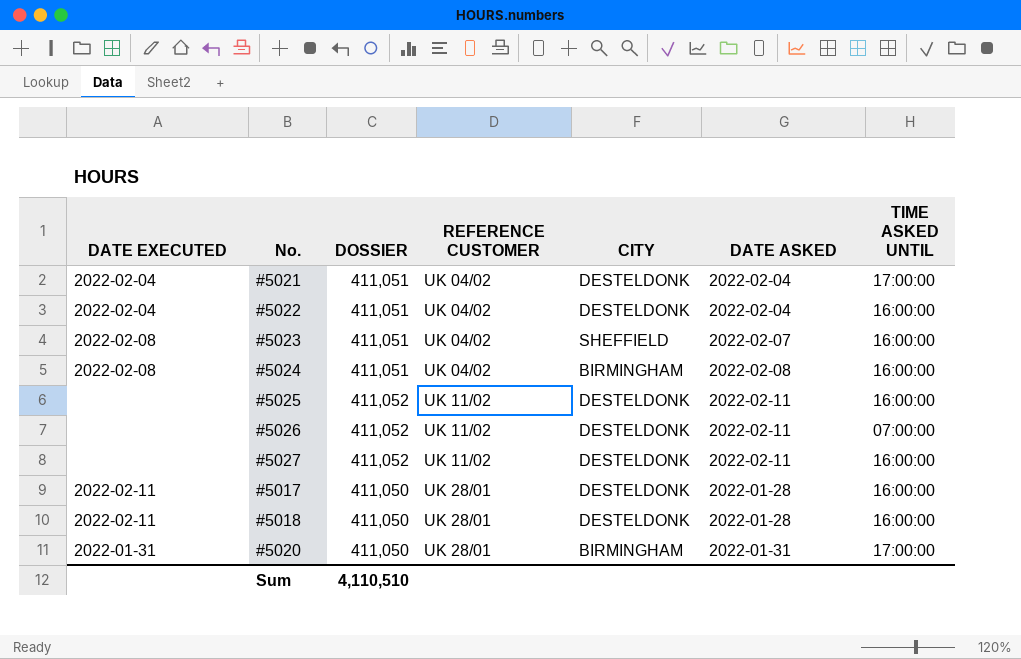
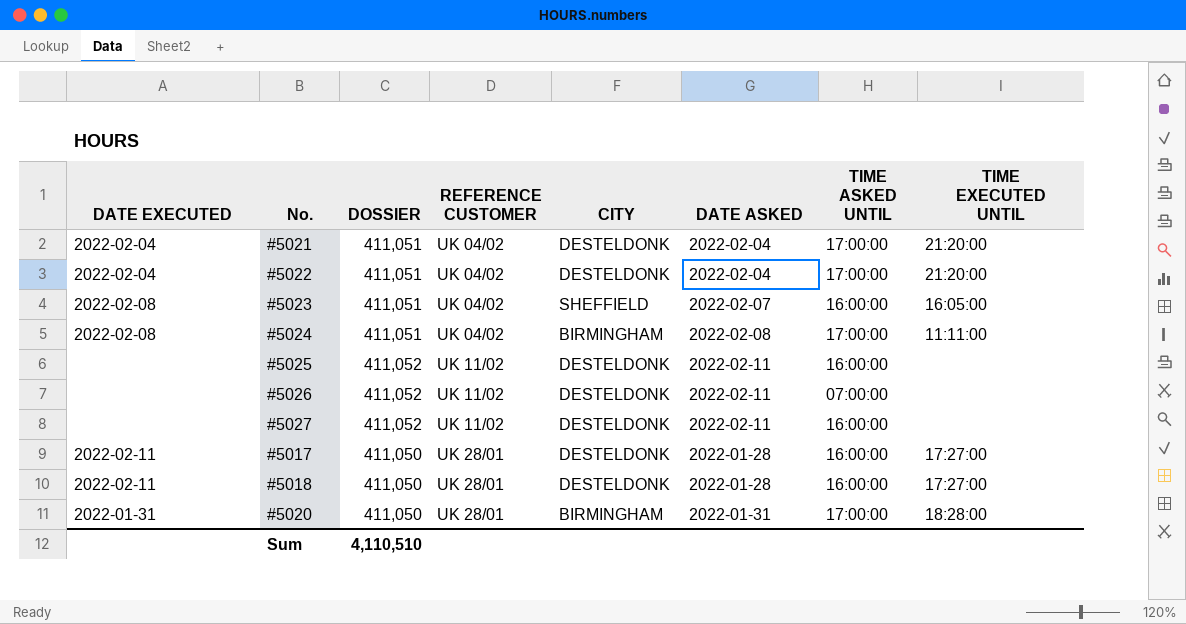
column TIME EXECUTED UNTIL | position: none -> 8
#5022 | TIME ASKED UNTIL: 16:00:00 -> 17:00:00
#5024 | TIME ASKED UNTIL: 16:00:00 -> 17:00:00

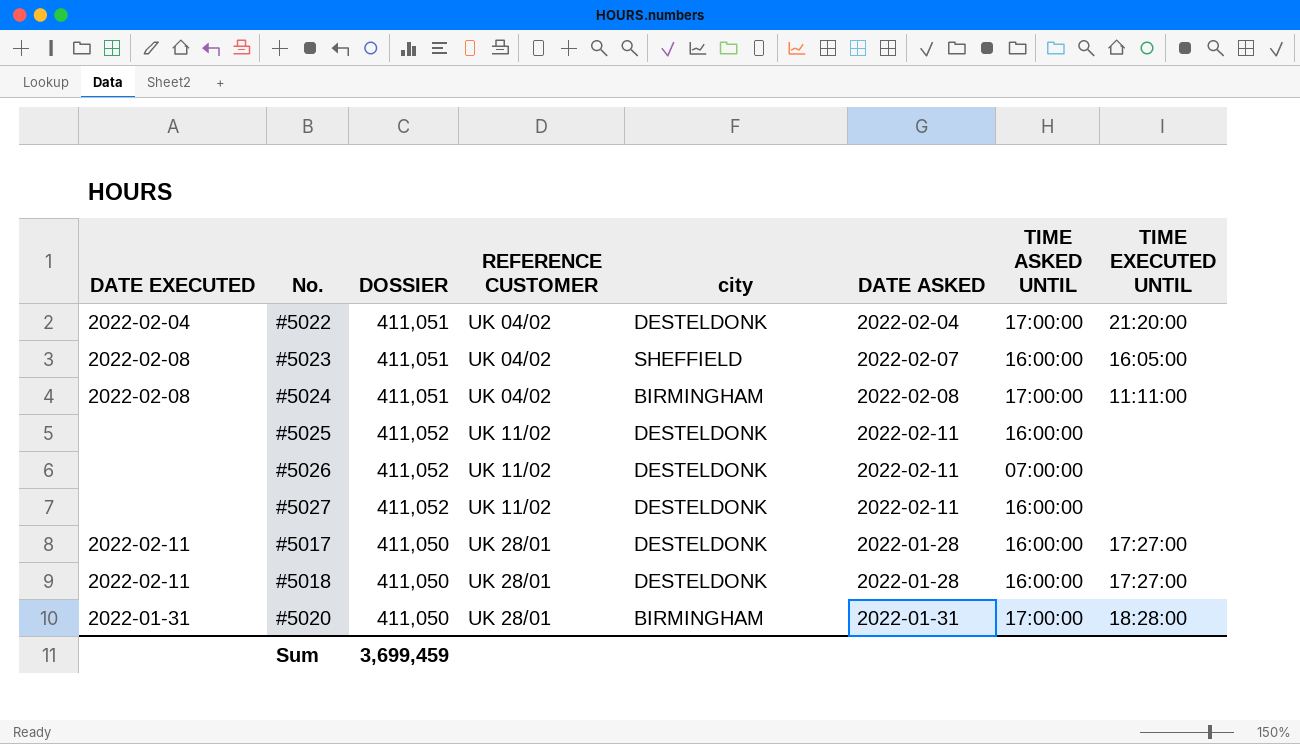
column name: CITY -> city
row #5021: 2022-02-04 | 411,051 | UK 04/02 | DESTELDONK | 2022-02-04 | 17:00:00 | 21:20:00 -> none
Sum | DOSSIER: 4,110,510 -> 3,699,459

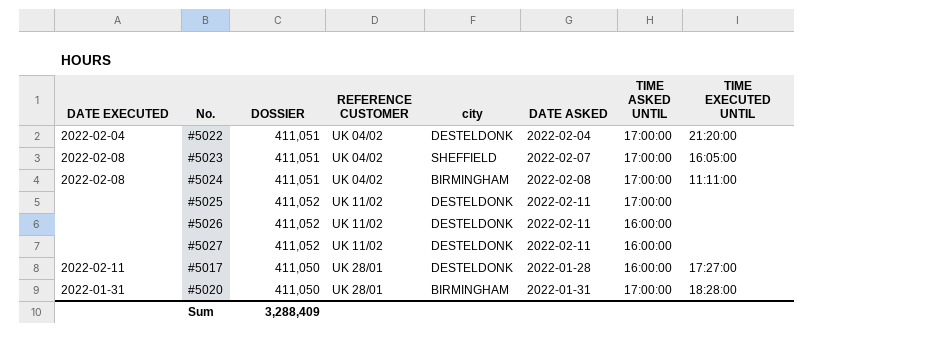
row #5018: 2022-02-11 | 411,050 | UK 28/01 | DESTELDONK | 2022-01-28 | 16:00:00 | 17:27:00 -> none
#5023 | TIME ASKED UNTIL: 16:00:00 -> 17:00:00
#5025 | TIME ASKED UNTIL: 16:00:00 -> 17:00:00
#5026 | TIME ASKED UNTIL: 07:00:00 -> 16:00:00
Sum | DOSSIER: 3,699,459 -> 3,288,409

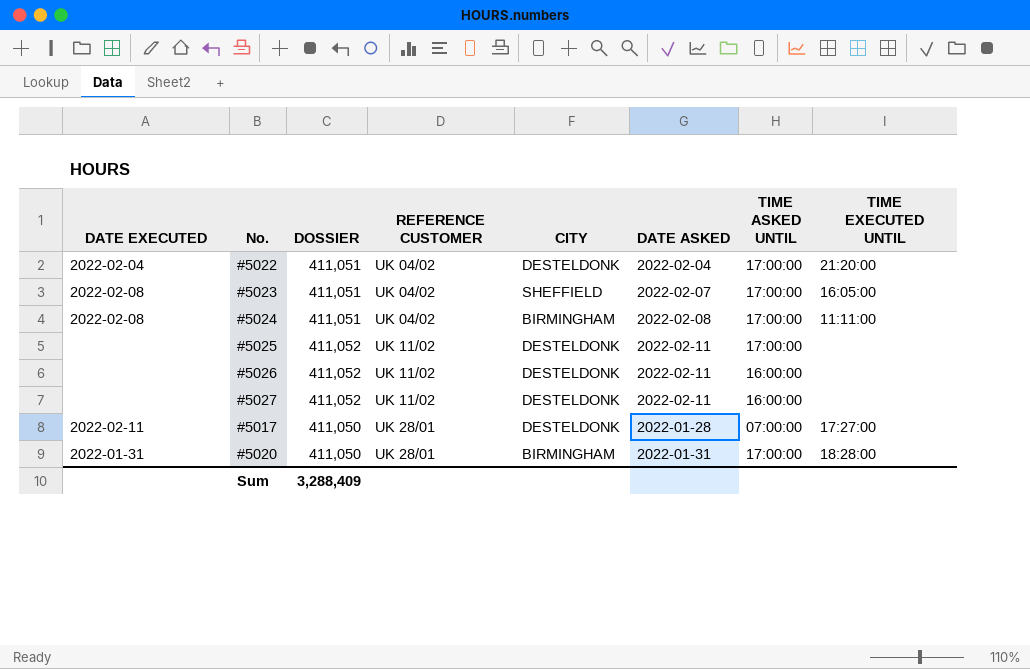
column name: city -> CITY
#5017 | TIME ASKED UNTIL: 16:00:00 -> 07:00:00

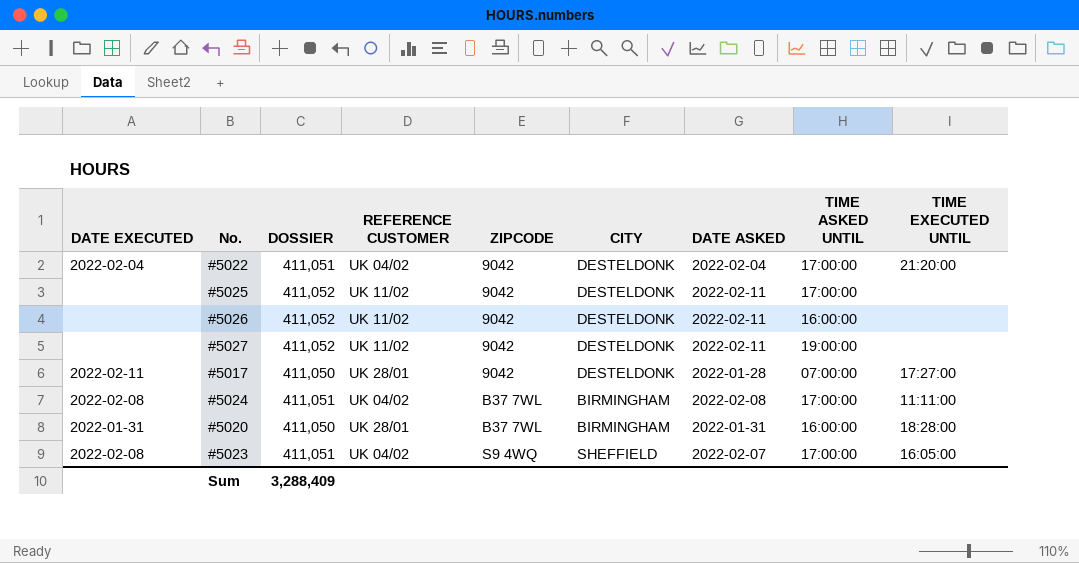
row order: REFERENCE CUSTOMER ascending -> ZIPCODE ascending
column ZIPCODE | position: none -> 5
#5027 | TIME ASKED UNTIL: 16:00:00 -> 19:00:00
#5020 | TIME ASKED UNTIL: 17:00:00 -> 16:00:00

